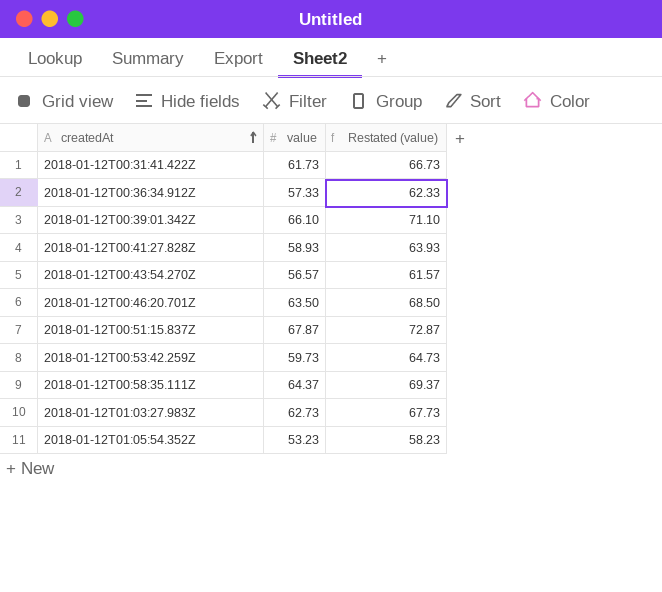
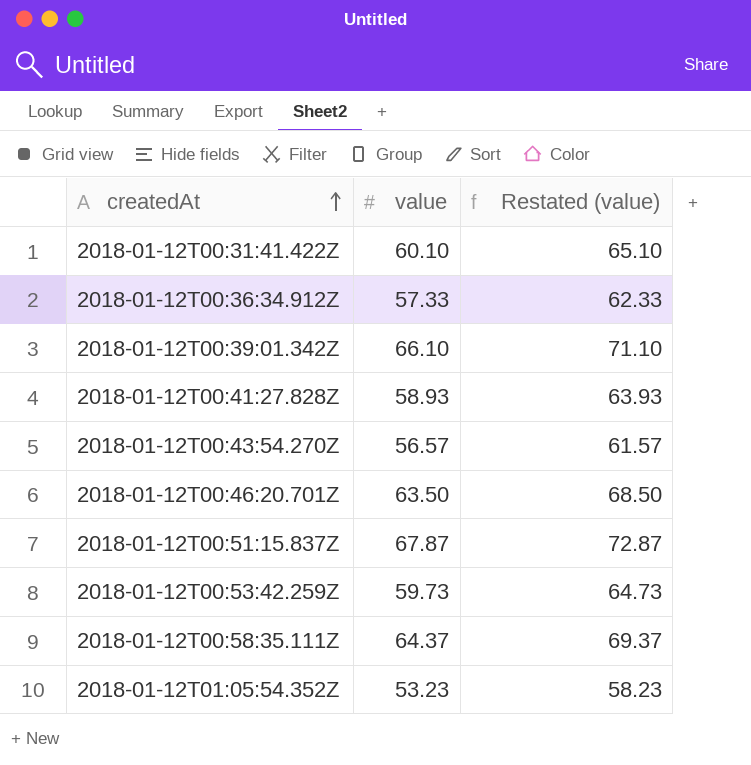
row 2018-01-12T01:03:27.983Z: 62.73 | 67.73 -> none
2018-01-12T00:31:41.422Z | value: 61.73 -> 60.10
2018-01-12T00:31:41.422Z | Restated (value): 66.73 -> 65.10

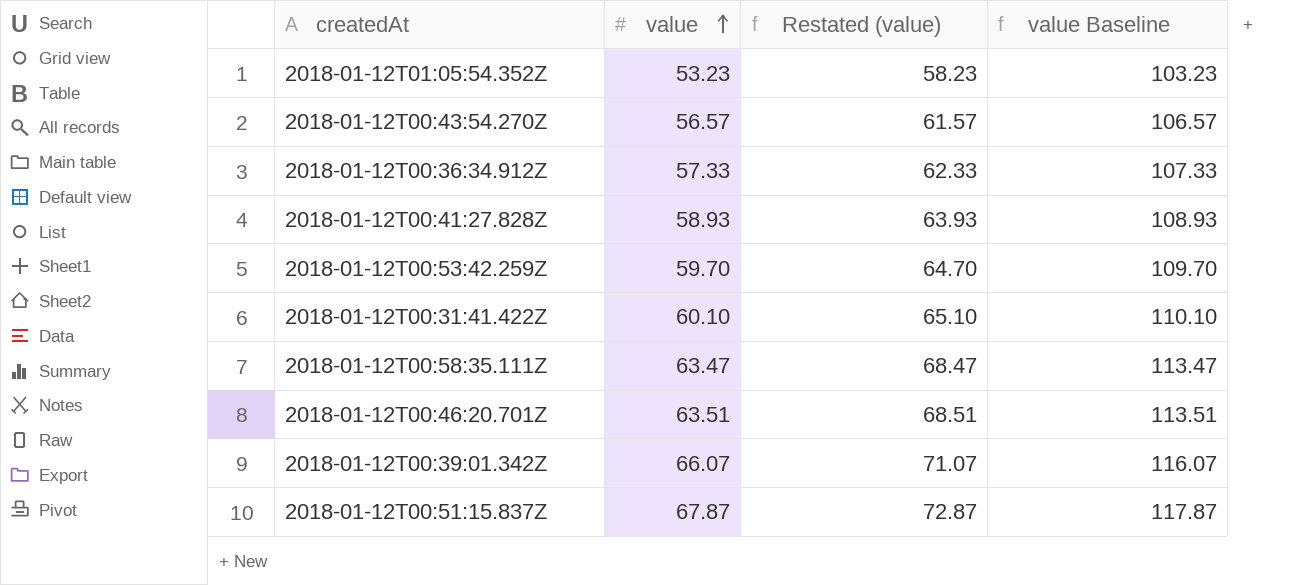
row order: createdAt ascending -> value ascending
column value Baseline | formula: none -> [value] + 50
2018-01-12T00:53:42.259Z | value: 59.73 -> 59.70
2018-01-12T00:53:42.259Z | Restated (value): 64.73 -> 64.70
2018-01-12T00:58:35.111Z | value: 64.37 -> 63.47
2018-01-12T00:58:35.111Z | Restated (value): 69.37 -> 68.47
2018-01-12T00:46:20.701Z | value: 63.50 -> 63.51
2018-01-12T00:46:20.701Z | Restated (value): 68.50 -> 68.51
2018-01-12T00:39:01.342Z | value: 66.10 -> 66.07
2018-01-12T00:39:01.342Z | Restated (value): 71.10 -> 71.07

